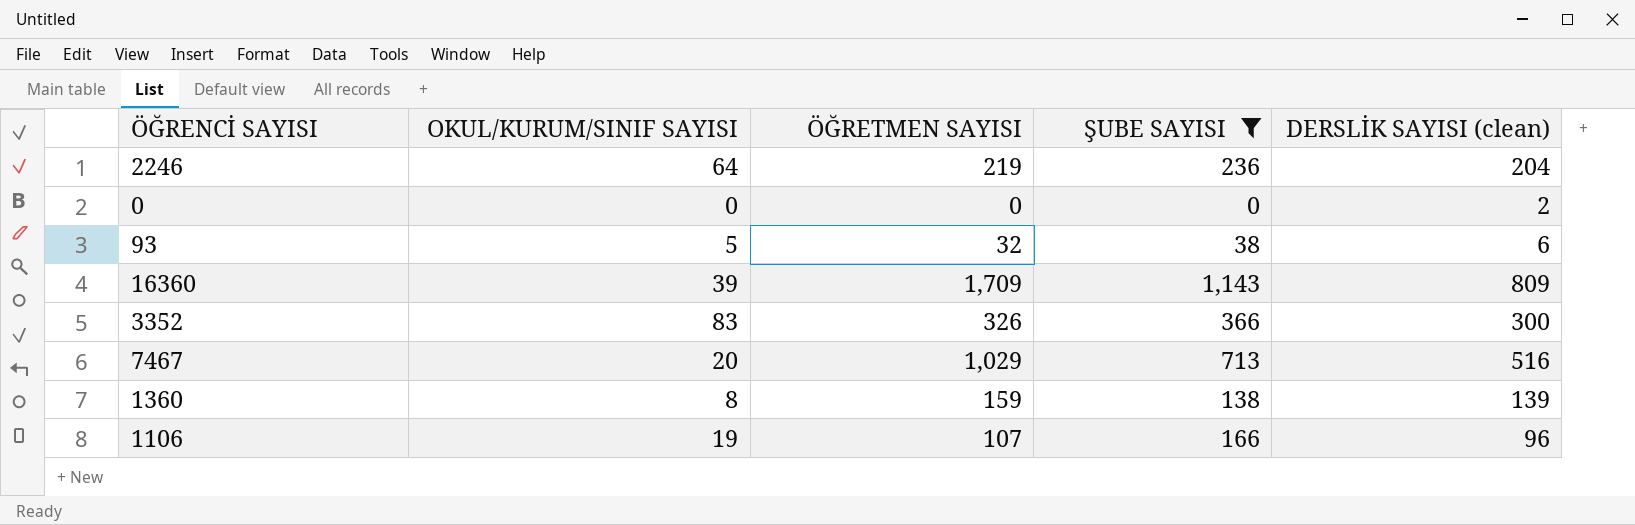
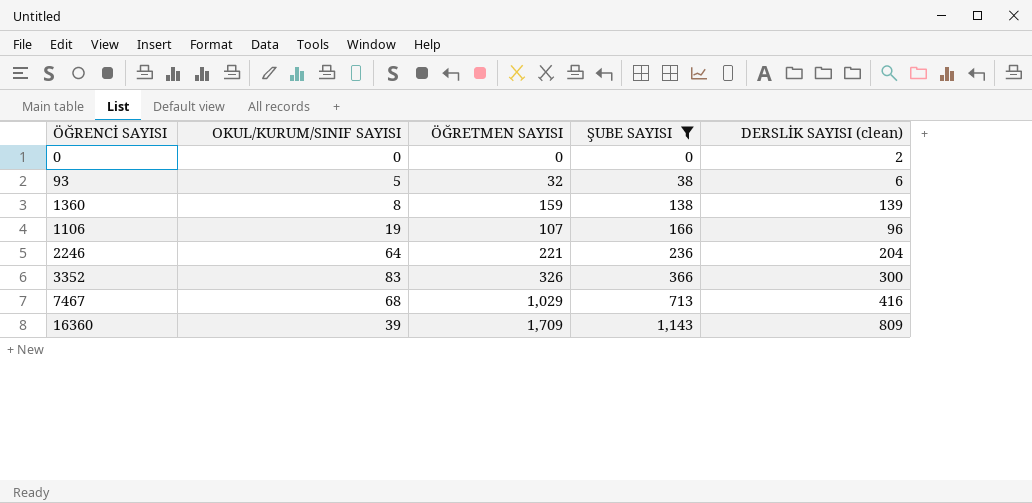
row order: none -> ŞUBE SAYISI ascending
2246 | ÖĞRETMEN SAYISI: 219 -> 221
7467 | OKUL/KURUM/SINIF SAYISI: 20 -> 68
7467 | DERSLİK SAYISI (clean): 516 -> 416

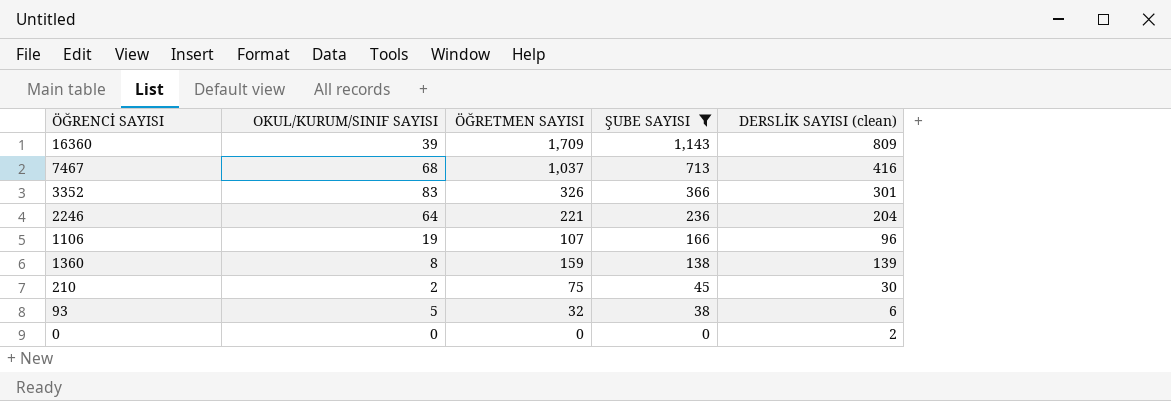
row order: ŞUBE SAYISI ascending -> ŞUBE SAYISI descending
7467 | ÖĞRETMEN SAYISI: 1,029 -> 1,037
3352 | DERSLİK SAYISI (clean): 300 -> 301
row 210: none -> 2 | 75 | 45 | 30

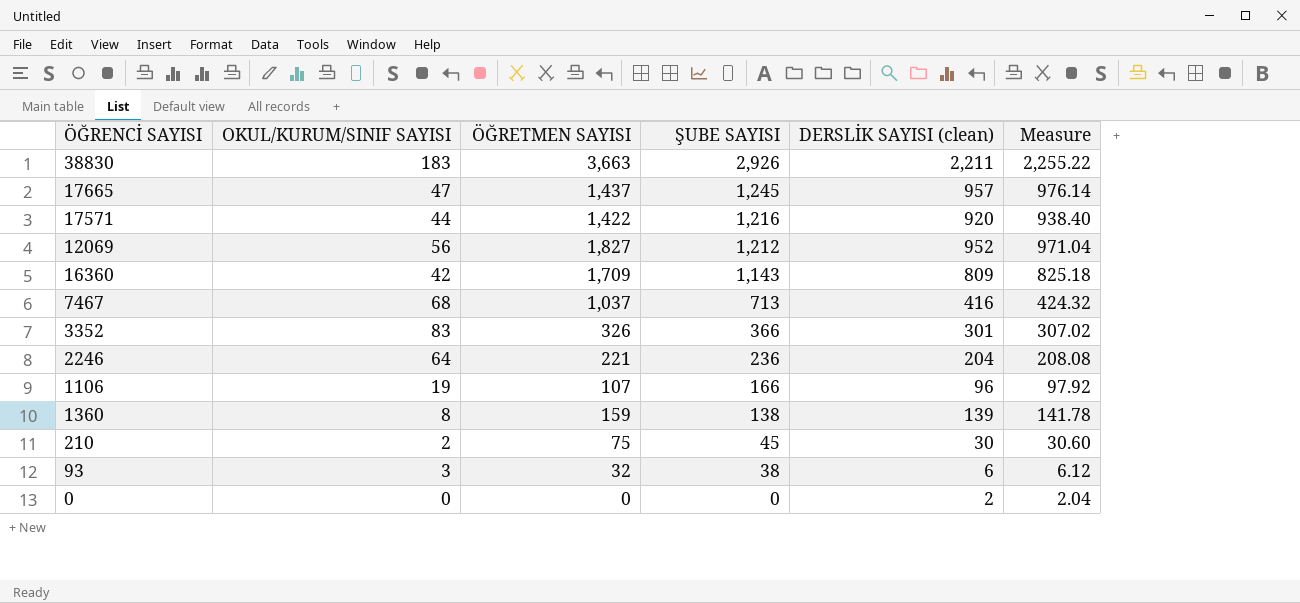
filter: ŞUBE SAYISI <= 1,143 -> none
column Measure | formula: none -> [DERSLİK SAYISI (clean)] * 1.02
16360 | OKUL/KURUM/SINIF SAYISI: 39 -> 42
93 | OKUL/KURUM/SINIF SAYISI: 5 -> 3

